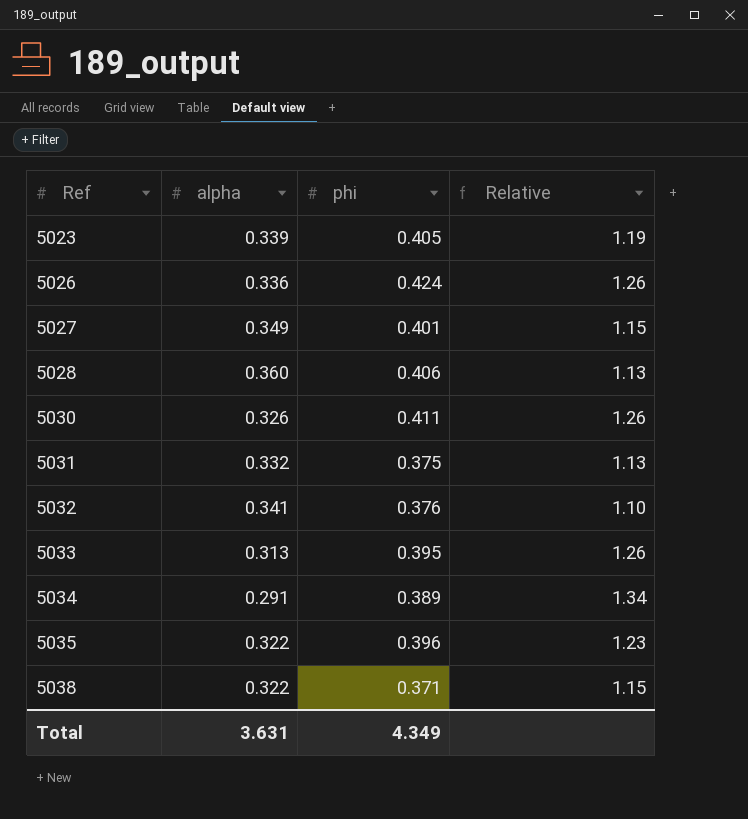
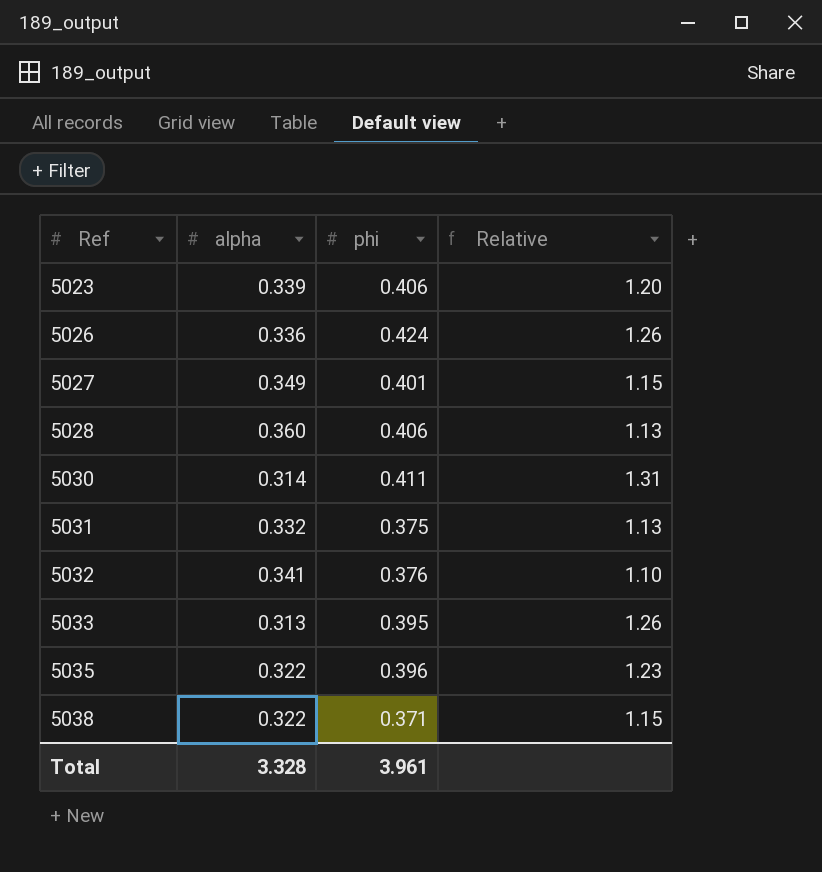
row 5034: 0.291 | 0.389 | 1.34 -> none
5023 | phi: 0.405 -> 0.406
5023 | Relative: 1.19 -> 1.20
5030 | alpha: 0.326 -> 0.314
5030 | Relative: 1.26 -> 1.31
Total | alpha: 3.631 -> 3.328
Total | phi: 4.349 -> 3.961

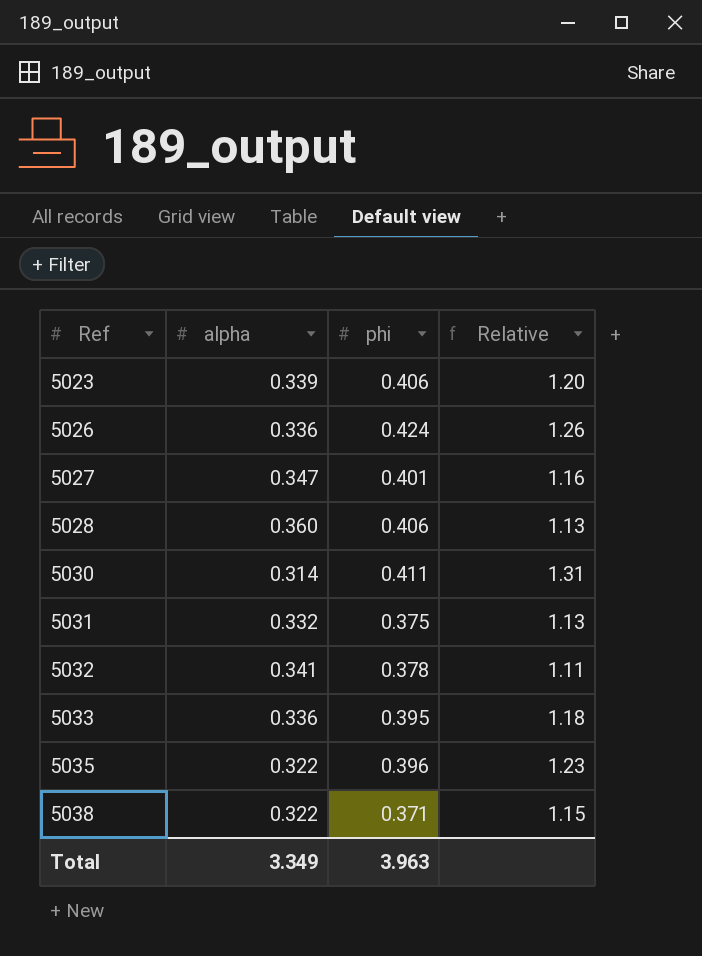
5027 | alpha: 0.349 -> 0.347
5027 | Relative: 1.15 -> 1.16
5032 | phi: 0.376 -> 0.378
5032 | Relative: 1.10 -> 1.11
5033 | alpha: 0.313 -> 0.336
5033 | Relative: 1.26 -> 1.18
Total | alpha: 3.328 -> 3.349
Total | phi: 3.961 -> 3.963

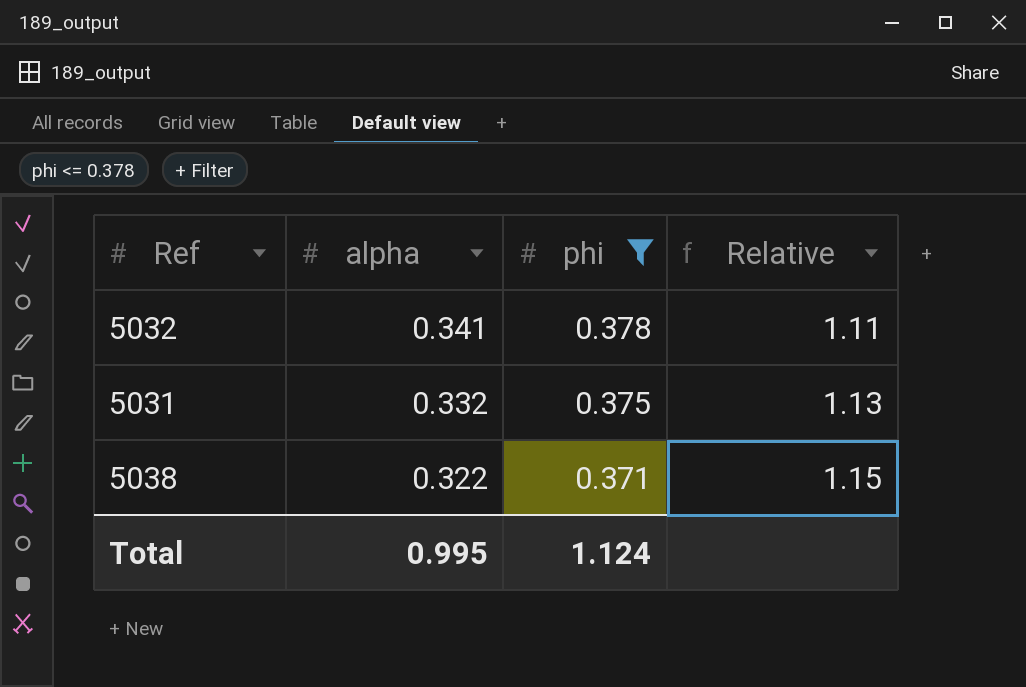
filter: none -> phi <= 0.378
row order: Ref ascending -> alpha descending
Total | alpha: 3.349 -> 0.995
Total | phi: 3.963 -> 1.124

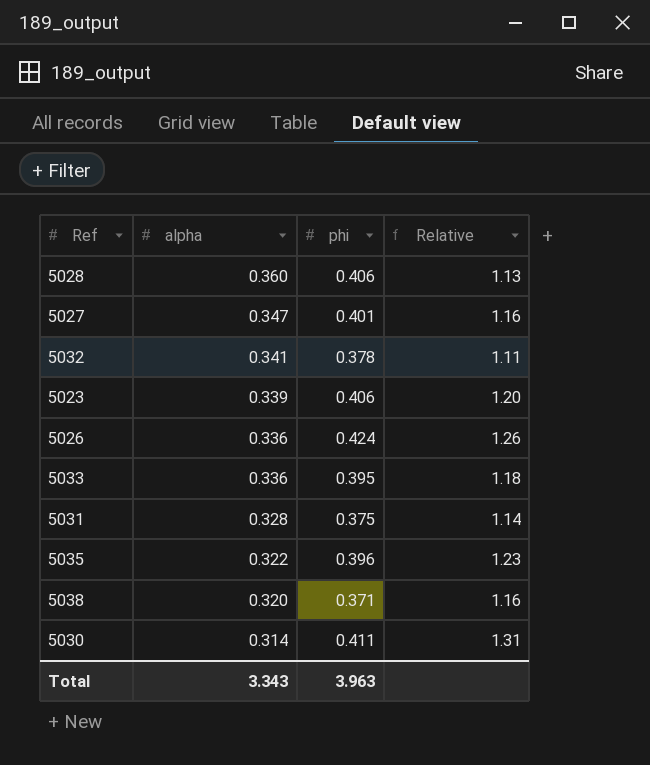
filter: phi <= 0.378 -> none
5031 | alpha: 0.332 -> 0.328
5031 | Relative: 1.13 -> 1.14
5038 | alpha: 0.322 -> 0.320
5038 | Relative: 1.15 -> 1.16
Total | alpha: 0.995 -> 3.343
Total | phi: 1.124 -> 3.963

